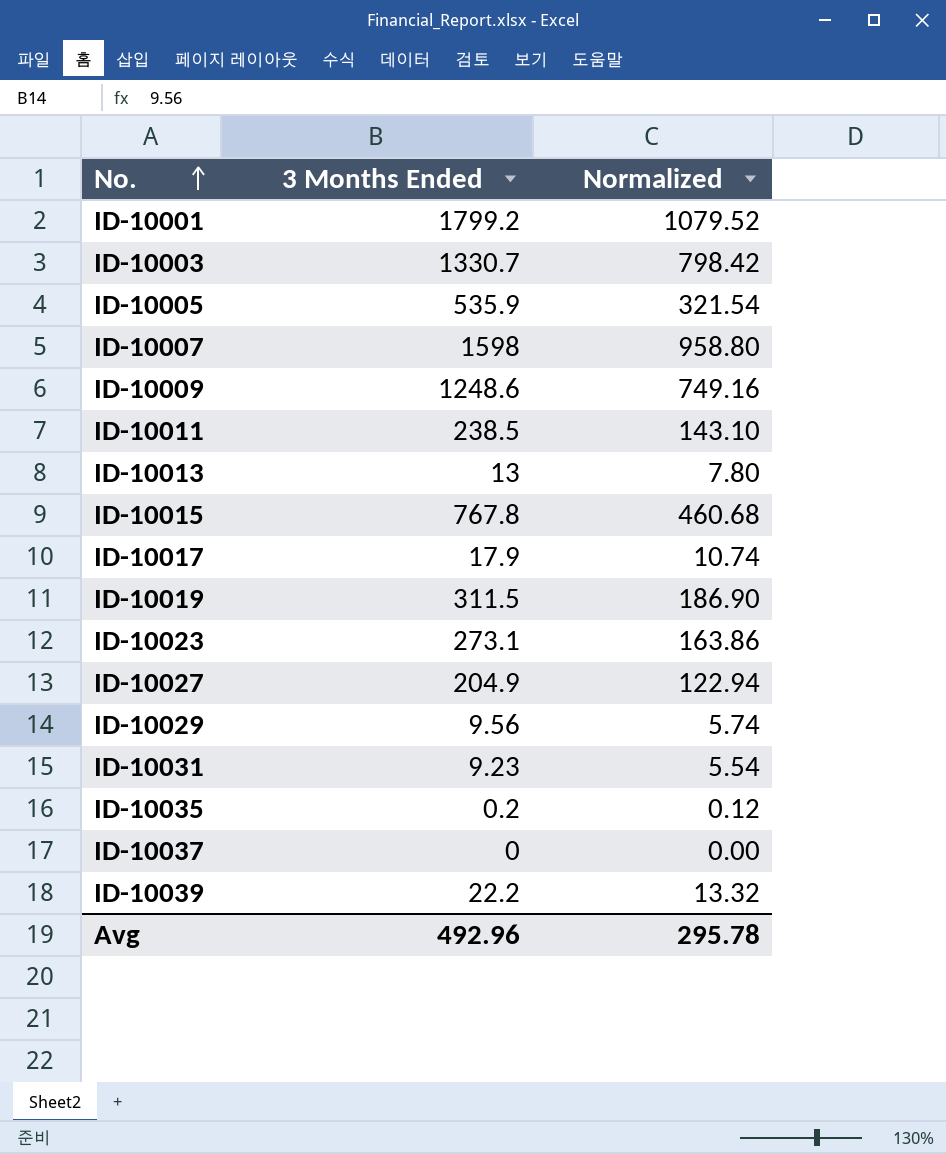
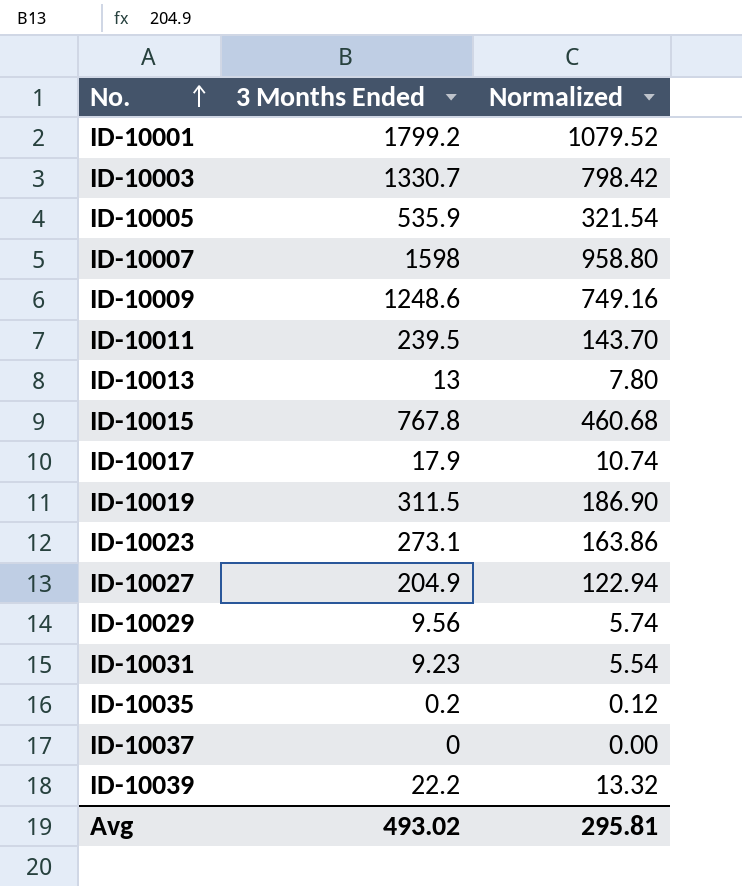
ID-10011 | 3 Months Ended: 238.5 -> 239.5
ID-10011 | Normalized: 143.10 -> 143.70
Avg | 3 Months Ended: 492.96 -> 493.02
Avg | Normalized: 295.78 -> 295.81

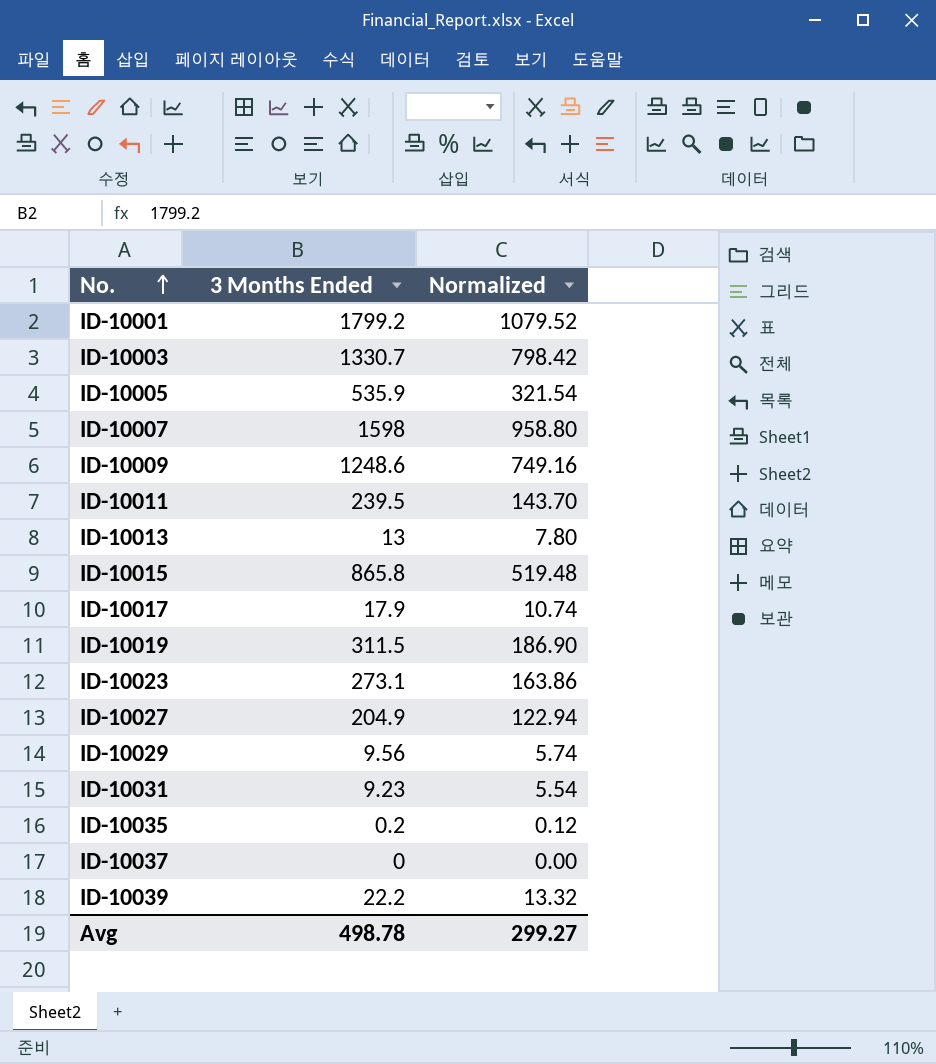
ID-10015 | 3 Months Ended: 767.8 -> 865.8
ID-10015 | Normalized: 460.68 -> 519.48
Avg | 3 Months Ended: 493.02 -> 498.78
Avg | Normalized: 295.81 -> 299.27

